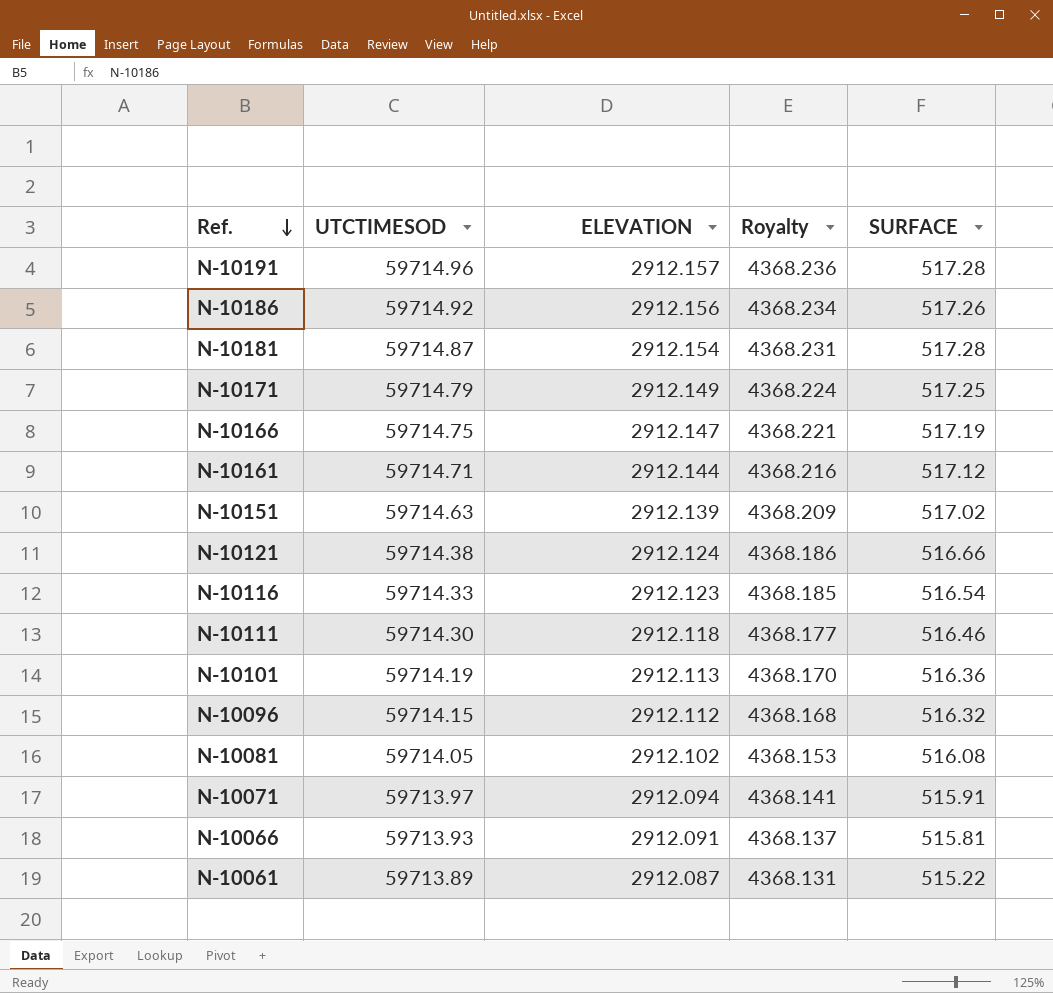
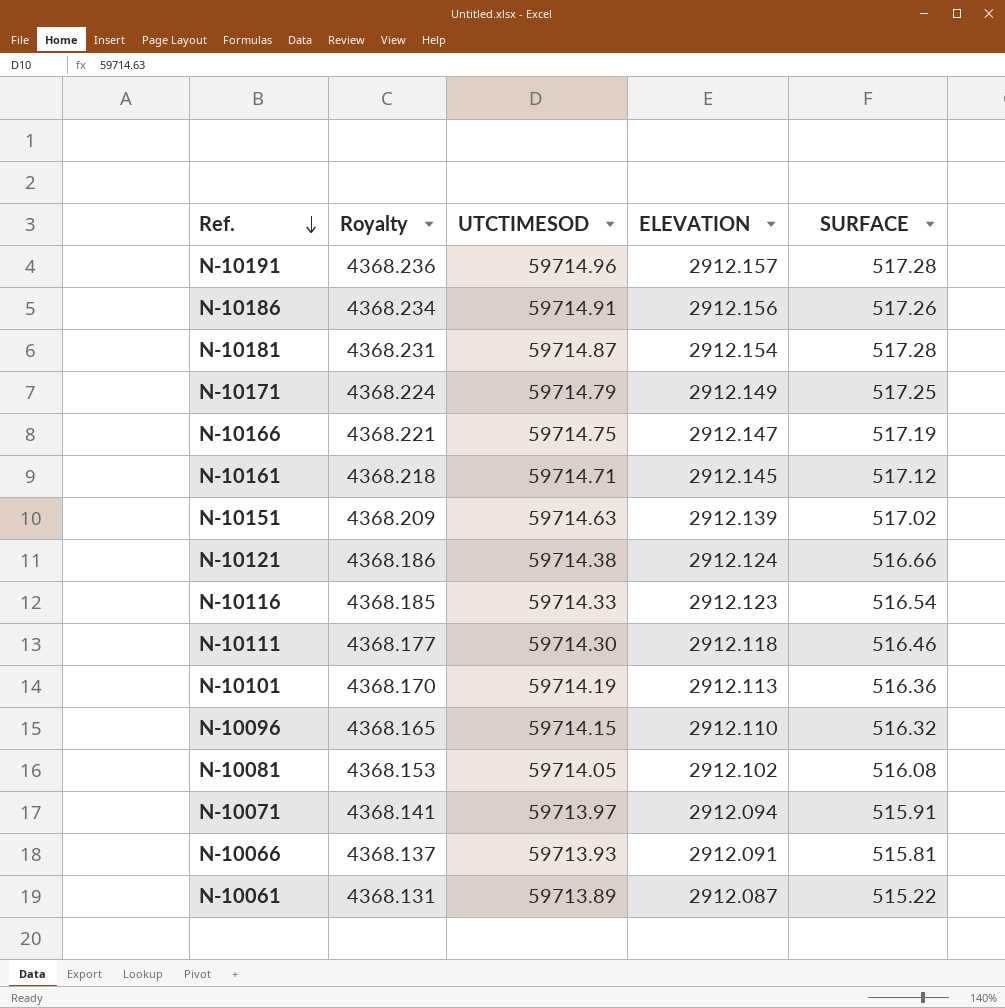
column Royalty | position: 4 -> 2
N-10186 | UTCTIMESOD: 59714.92 -> 59714.91
N-10161 | Royalty: 4368.216 -> 4368.218
N-10161 | ELEVATION: 2912.144 -> 2912.145
N-10096 | Royalty: 4368.168 -> 4368.165
N-10096 | ELEVATION: 2912.112 -> 2912.110

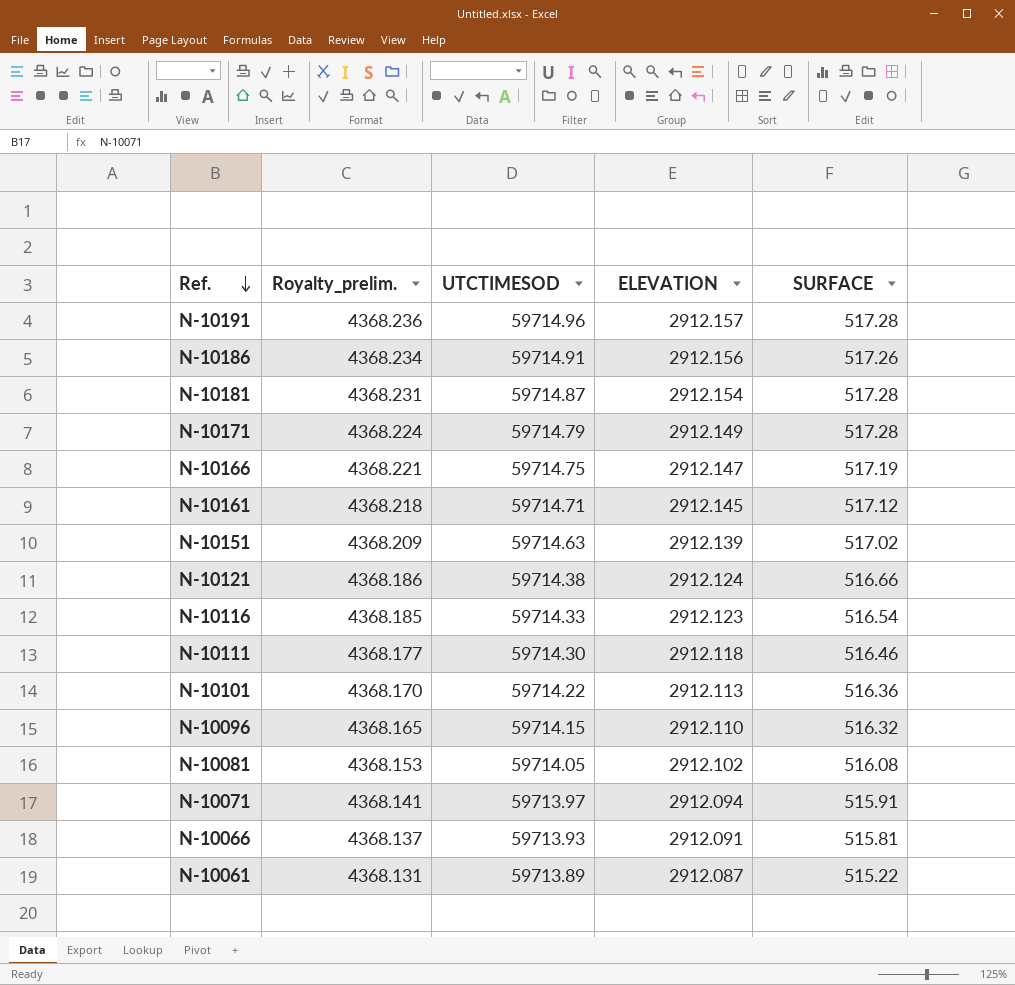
column name: Royalty -> Royalty_prelim.
N-10171 | SURFACE: 517.25 -> 517.28
N-10101 | UTCTIMESOD: 59714.19 -> 59714.22

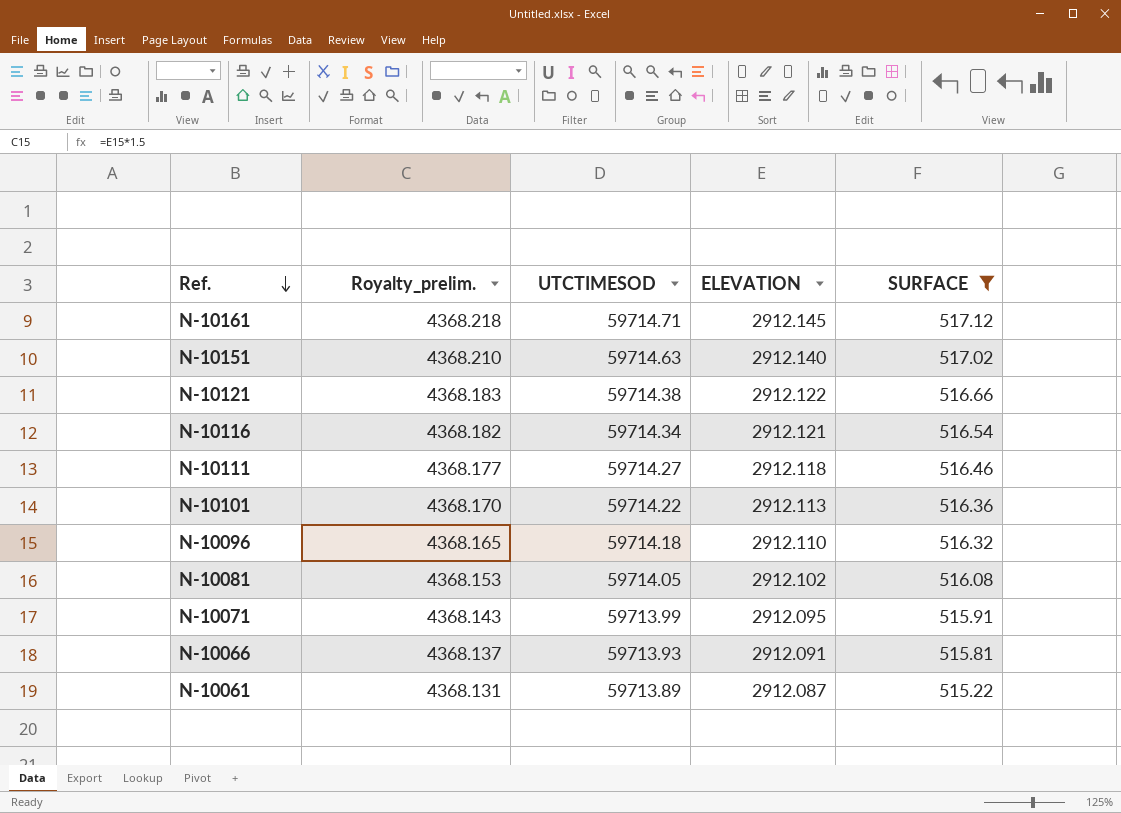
filter: none -> SURFACE <= 517.12
N-10151 | Royalty_prelim.: 4368.209 -> 4368.210
N-10151 | ELEVATION: 2912.139 -> 2912.140
N-10121 | Royalty_prelim.: 4368.186 -> 4368.183
N-10121 | ELEVATION: 2912.124 -> 2912.122
N-10116 | Royalty_prelim.: 4368.185 -> 4368.182
N-10116 | UTCTIMESOD: 59714.33 -> 59714.34
N-10116 | ELEVATION: 2912.123 -> 2912.121
N-10111 | UTCTIMESOD: 59714.30 -> 59714.27
N-10096 | UTCTIMESOD: 59714.15 -> 59714.18
N-10071 | Royalty_prelim.: 4368.141 -> 4368.143
N-10071 | UTCTIMESOD: 59713.97 -> 59713.99
N-10071 | ELEVATION: 2912.094 -> 2912.095

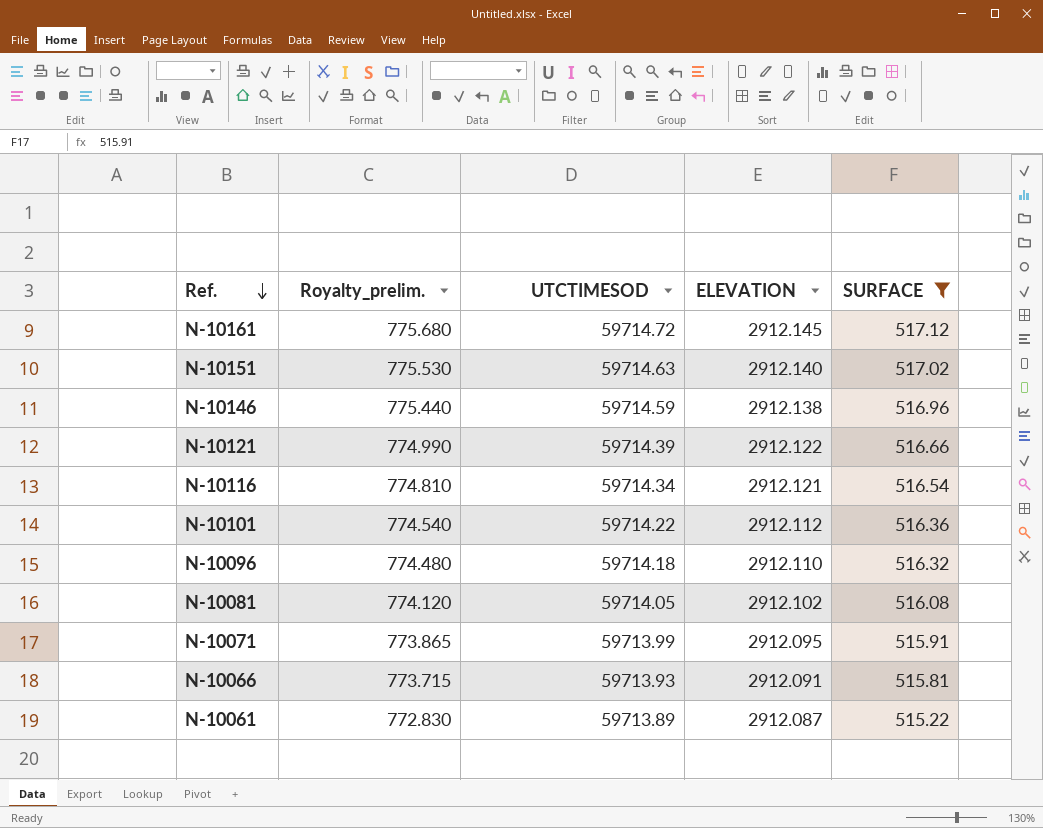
column Royalty_prelim. | formula: [ELEVATION] * 1.5 -> [SURFACE] * 1.5
row N-10111: 4368.177 | 59714.27 | 2912.118 | 516.46 -> none
N-10161 | UTCTIMESOD: 59714.71 -> 59714.72
row N-10146: none -> 775.440 | 59714.59 | 2912.138 | 516.96
N-10121 | UTCTIMESOD: 59714.38 -> 59714.39
N-10101 | ELEVATION: 2912.113 -> 2912.112

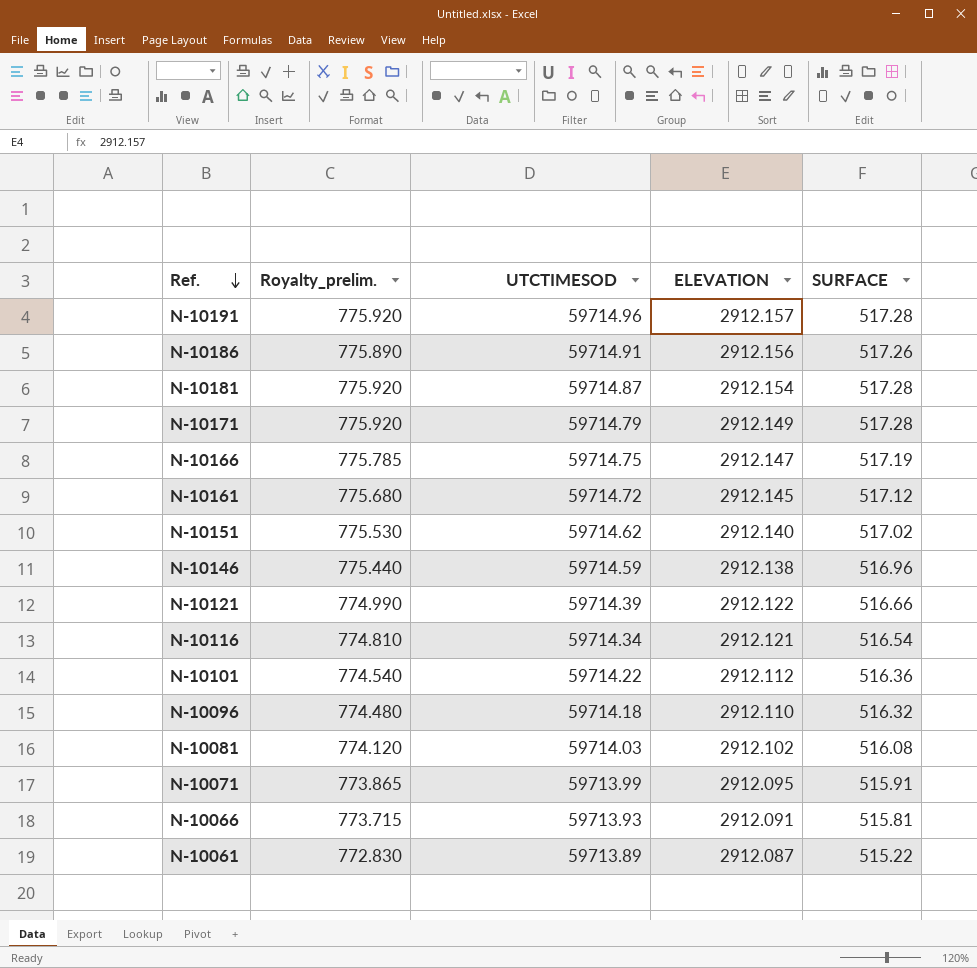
filter: SURFACE <= 517.12 -> none
N-10151 | UTCTIMESOD: 59714.63 -> 59714.62
N-10081 | UTCTIMESOD: 59714.05 -> 59714.03

